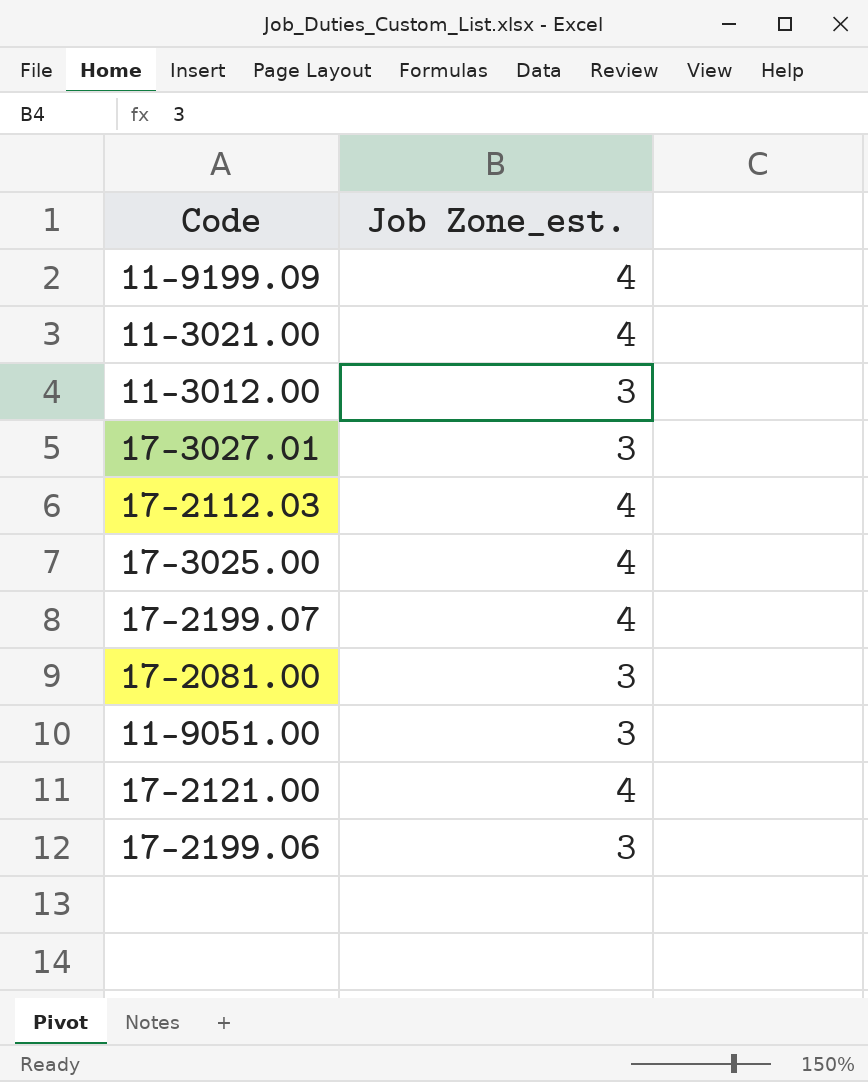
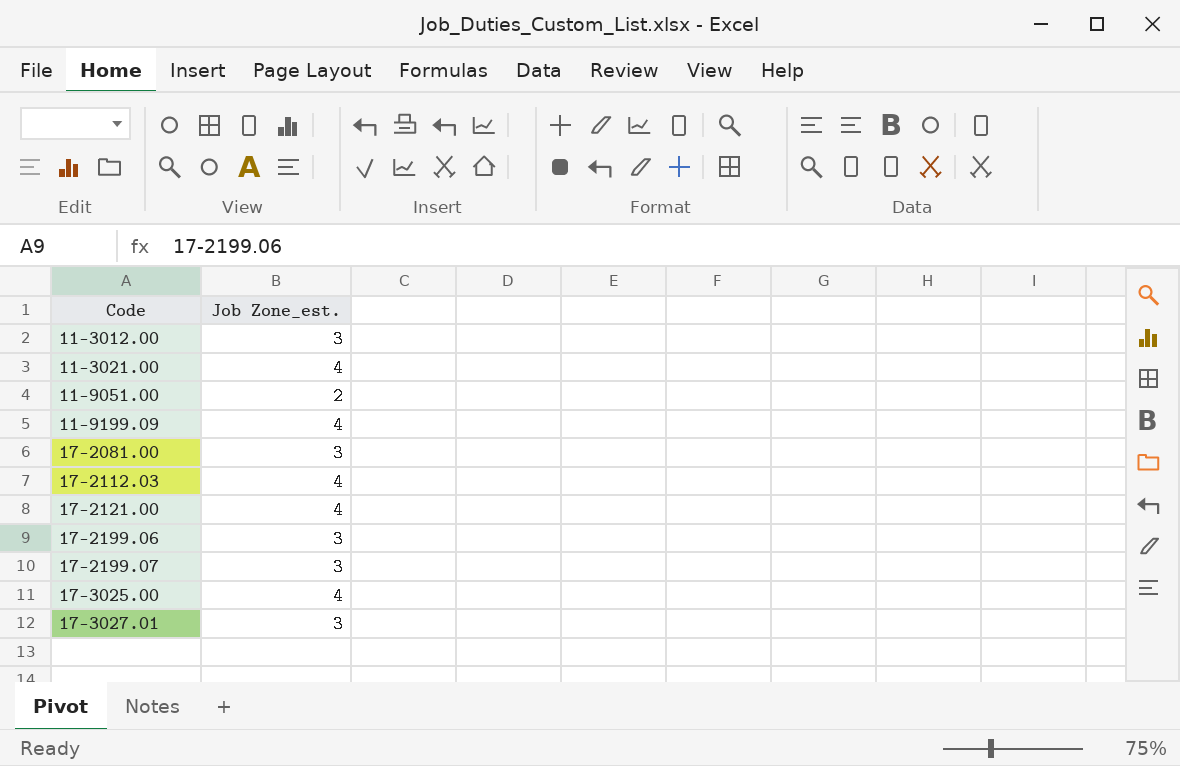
row order: none -> Code ascending
11-9051.00 | Job Zone_est.: 3 -> 2
17-2199.07 | Job Zone_est.: 4 -> 3

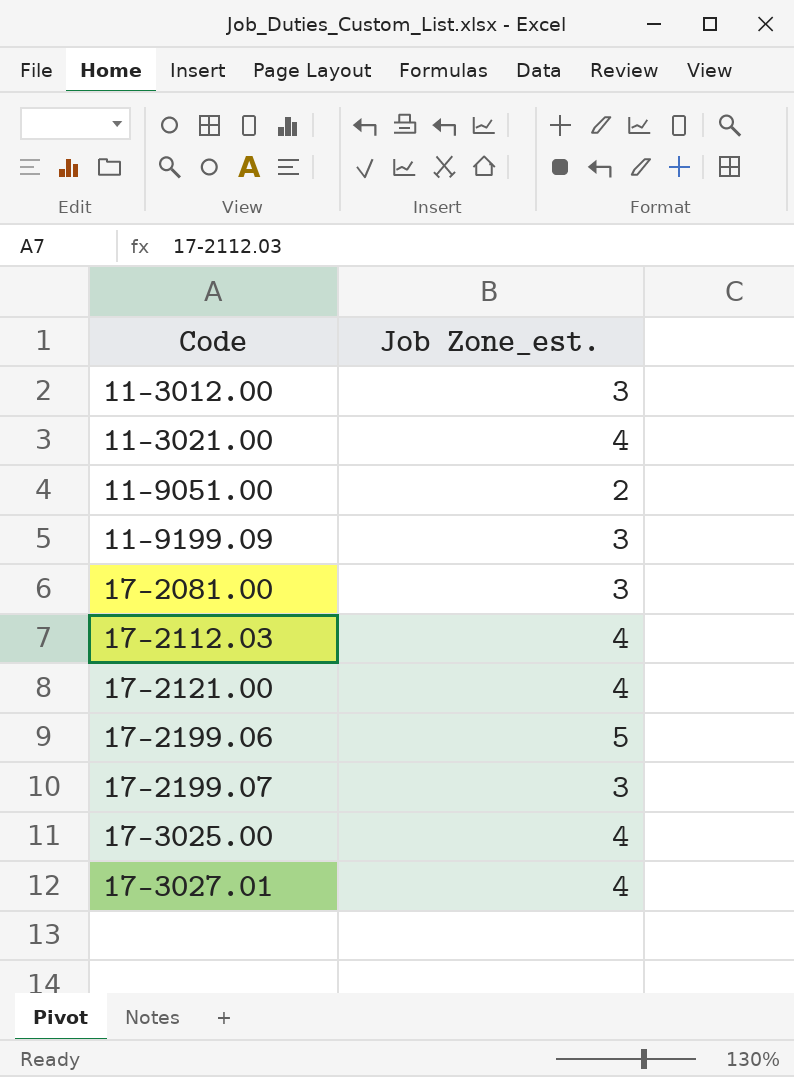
11-9199.09 | Job Zone_est.: 4 -> 3
17-2199.06 | Job Zone_est.: 3 -> 5
17-3027.01 | Job Zone_est.: 3 -> 4

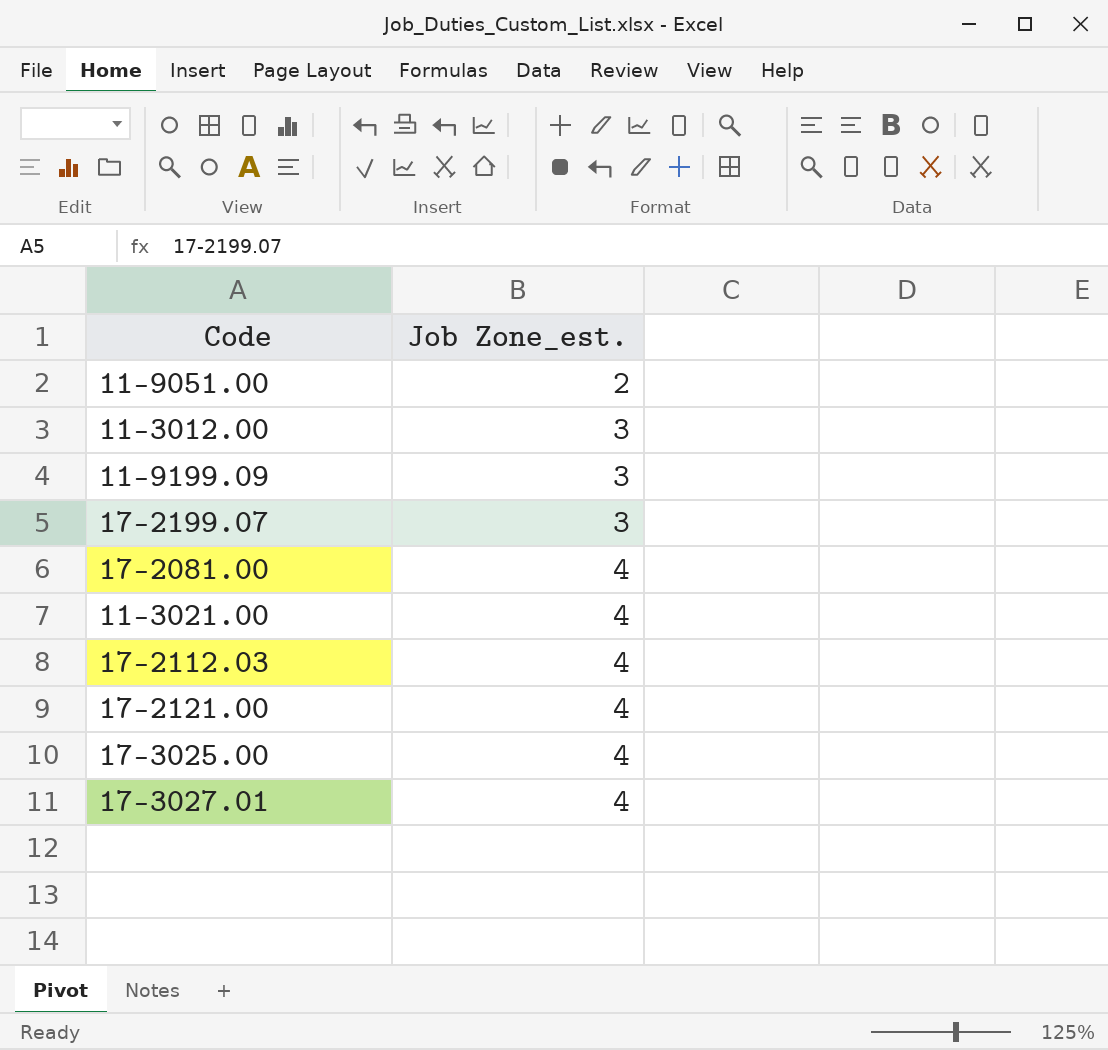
row order: Code ascending -> Job Zone_est. ascending
row 17-2199.06: 5 -> none
17-2081.00 | Job Zone_est.: 3 -> 4

